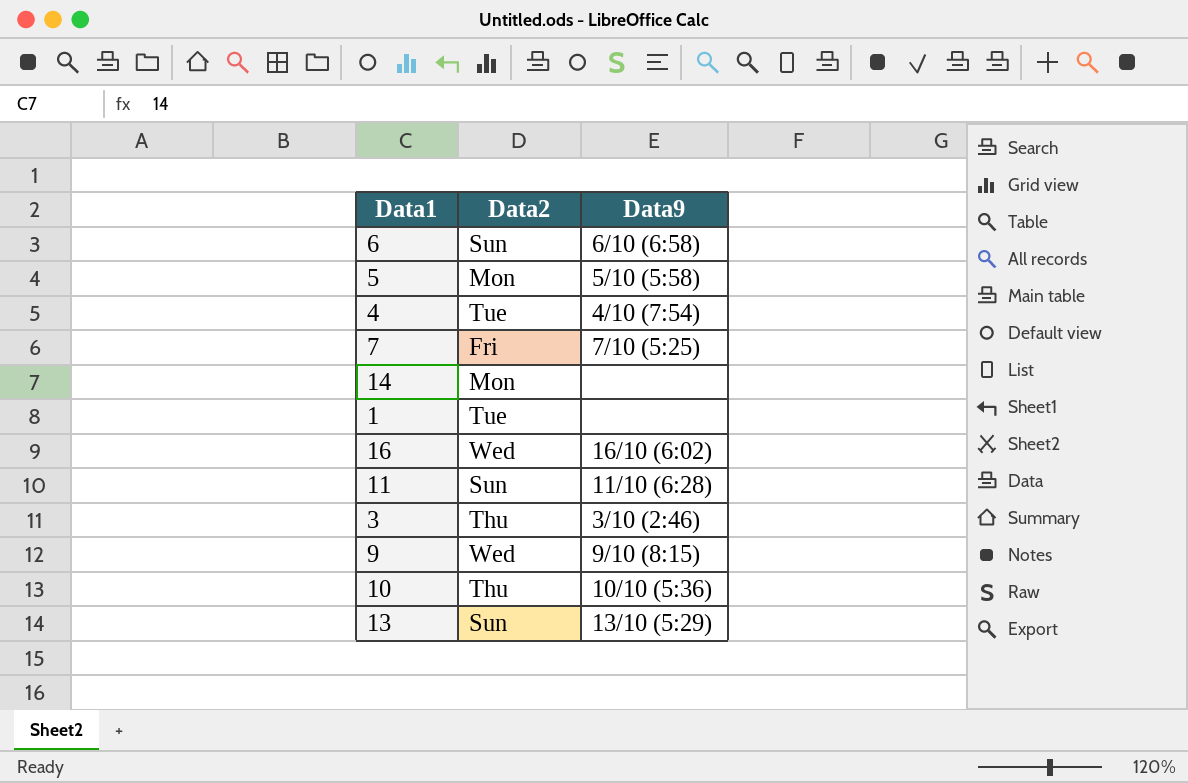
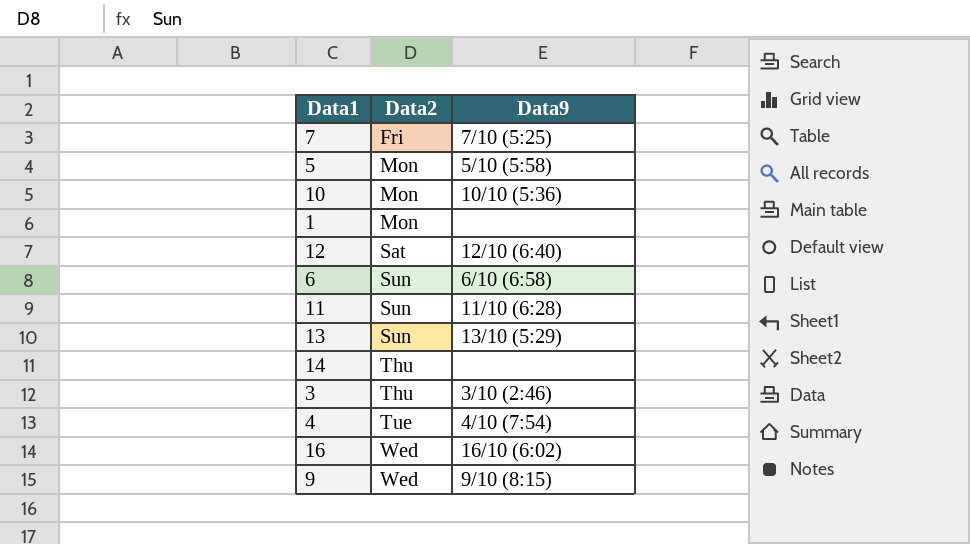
row order: none -> Data2 ascending
10 | Data2: Thu -> Mon
1 | Data2: Tue -> Mon
row 12: none -> Sat | 12/10 (6:40)
14 | Data2: Mon -> Thu

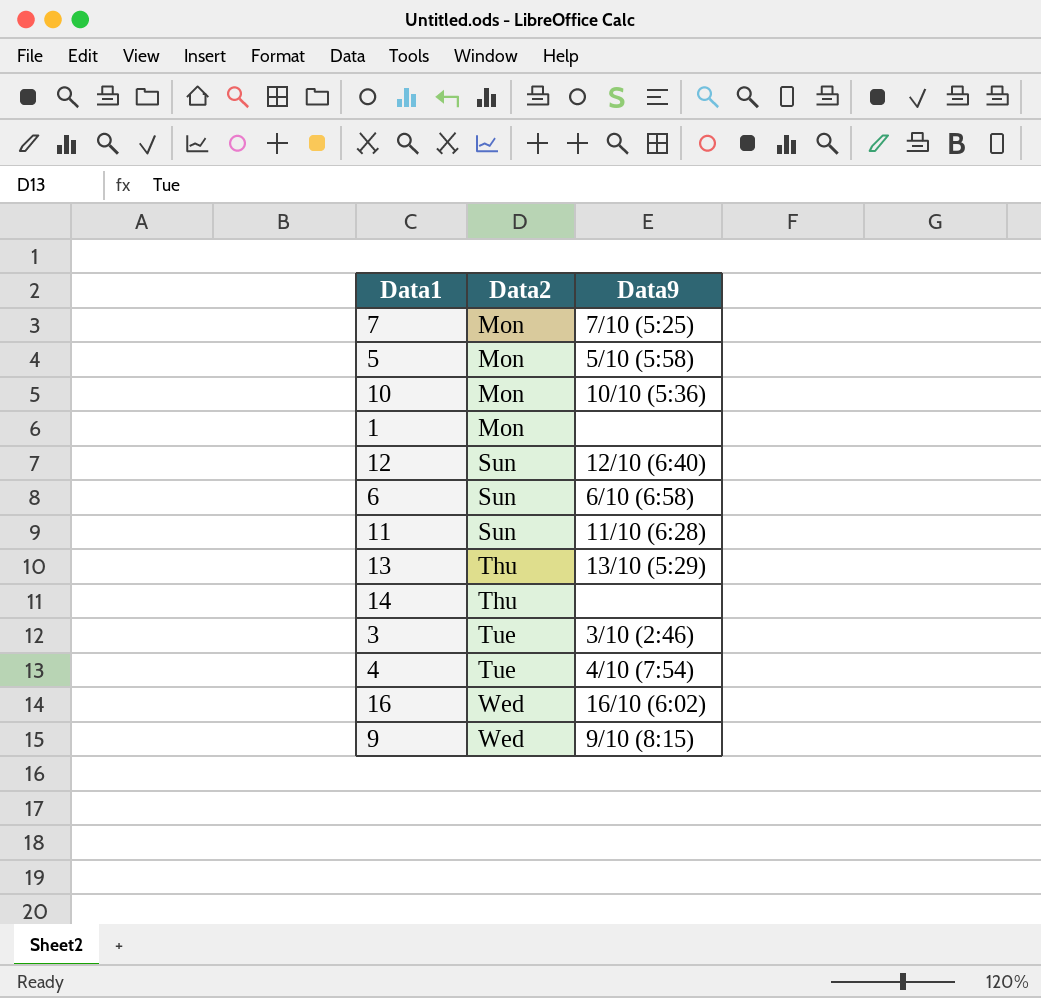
7 | Data2: Fri -> Mon
12 | Data2: Sat -> Sun
13 | Data2: Sun -> Thu
3 | Data2: Thu -> Tue

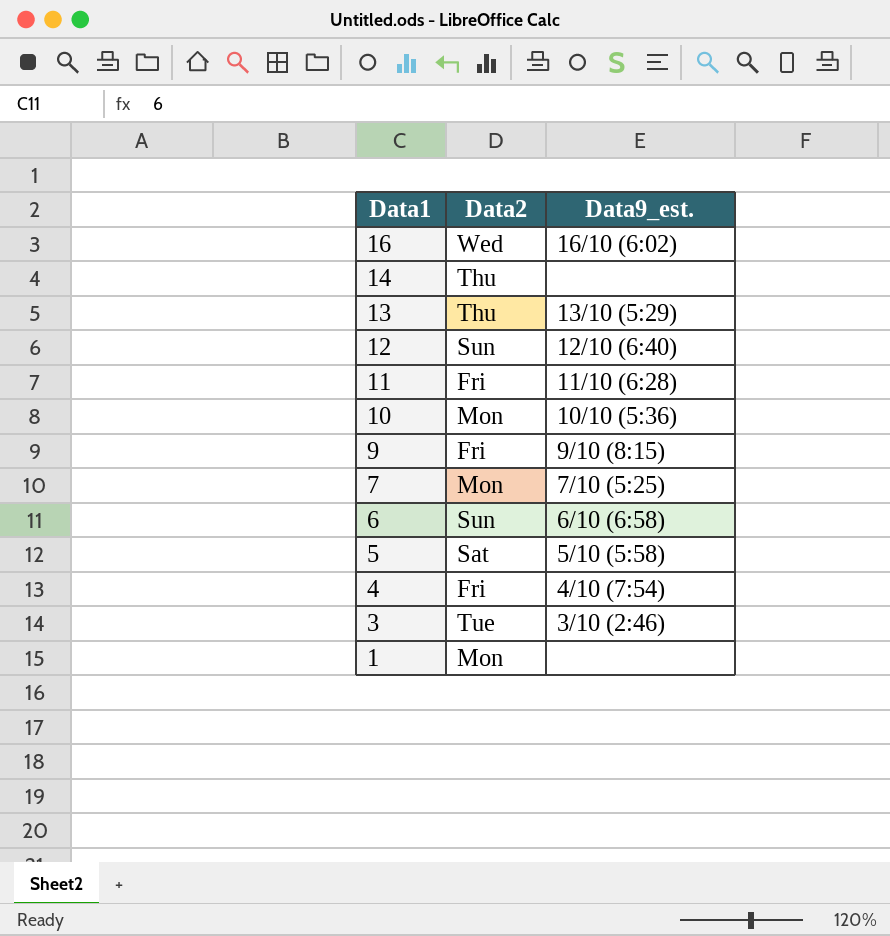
row order: Data2 ascending -> Data1 descending
column name: Data9 -> Data9_est.
11 | Data2: Sun -> Fri
9 | Data2: Wed -> Fri
5 | Data2: Mon -> Sat
4 | Data2: Tue -> Fri

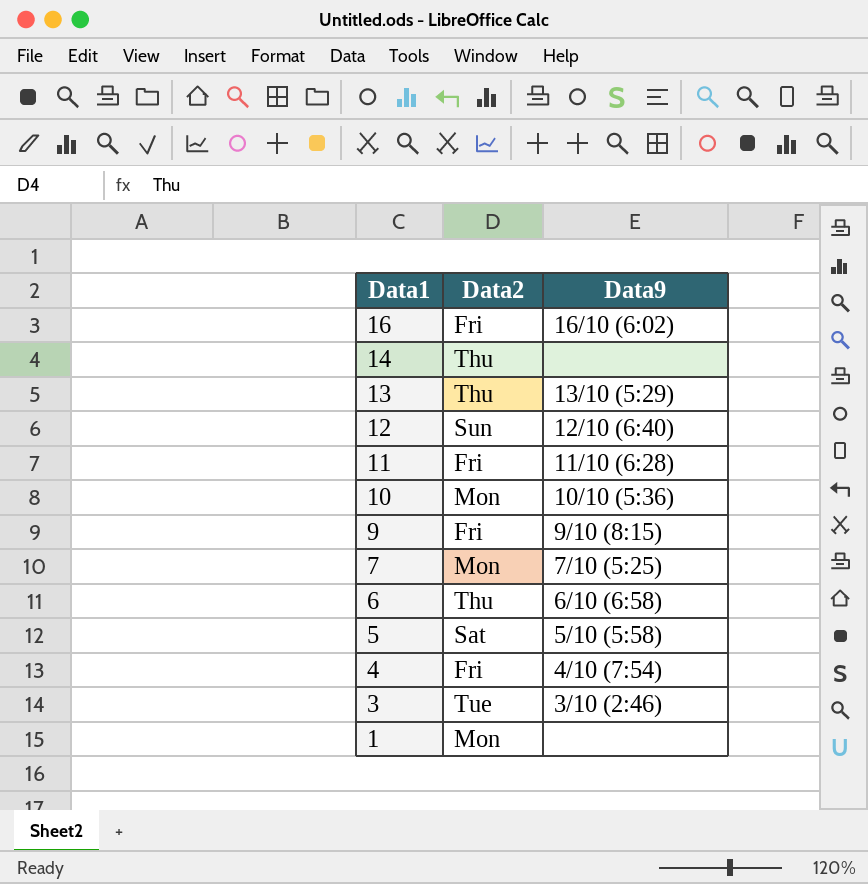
column name: Data9_est. -> Data9
16 | Data2: Wed -> Fri
6 | Data2: Sun -> Thu

